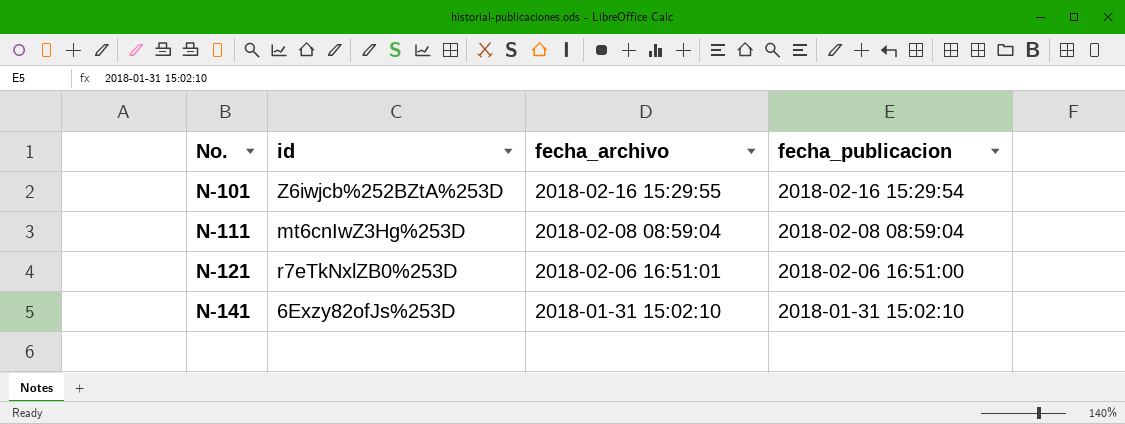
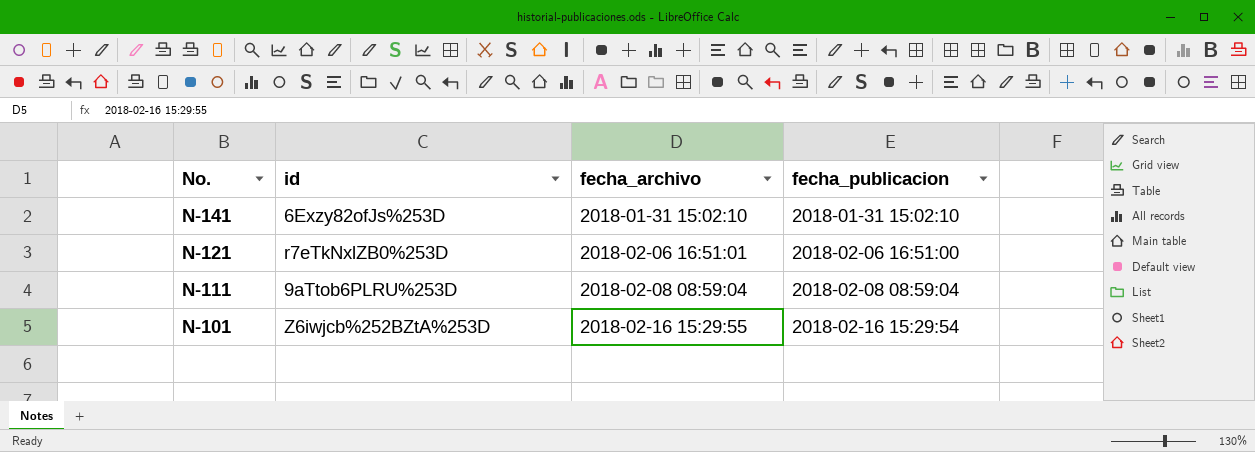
row order: No. ascending -> No. descending
N-111 | id: mt6cnIwZ3Hg%253D -> 9aTtob6PLRU%253D

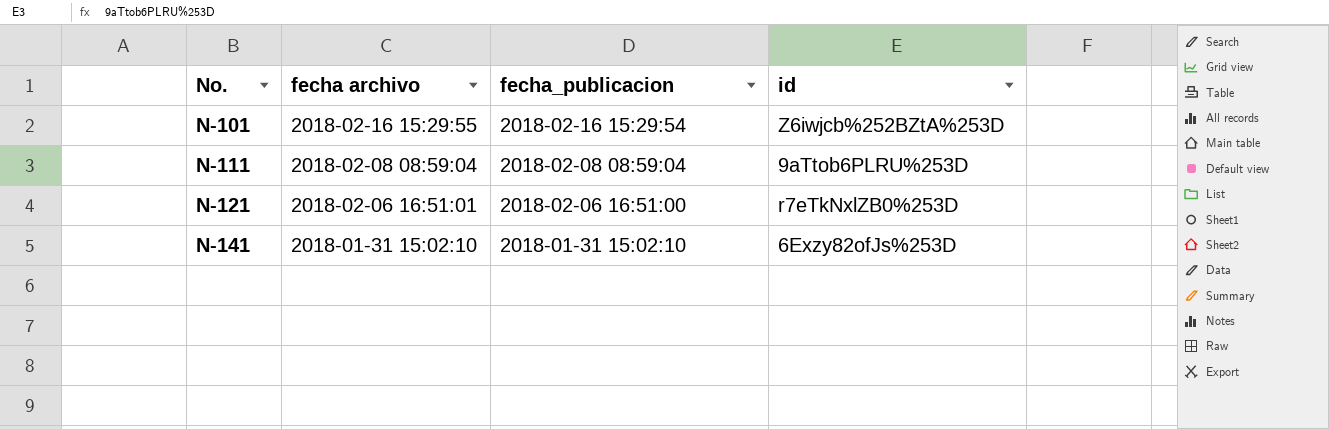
row order: No. descending -> No. ascending
column name: fecha_archivo -> fecha archivo
column id | position: 2 -> 4

